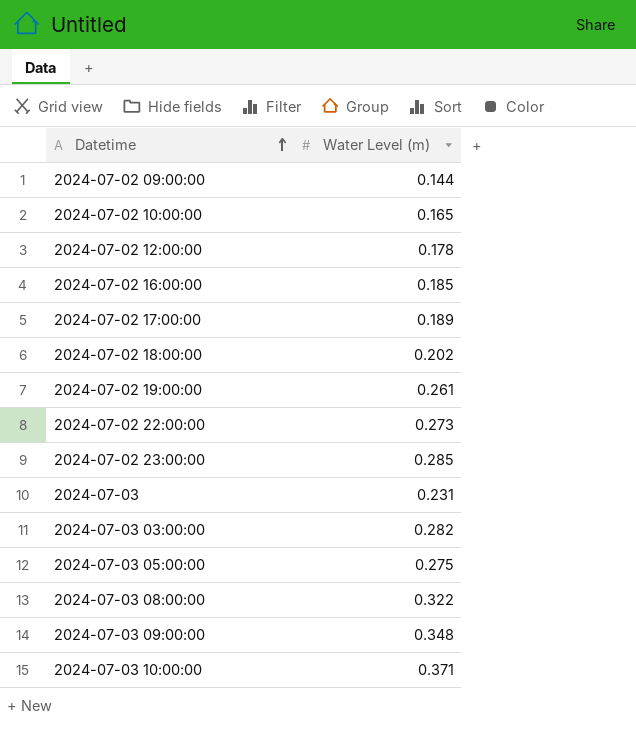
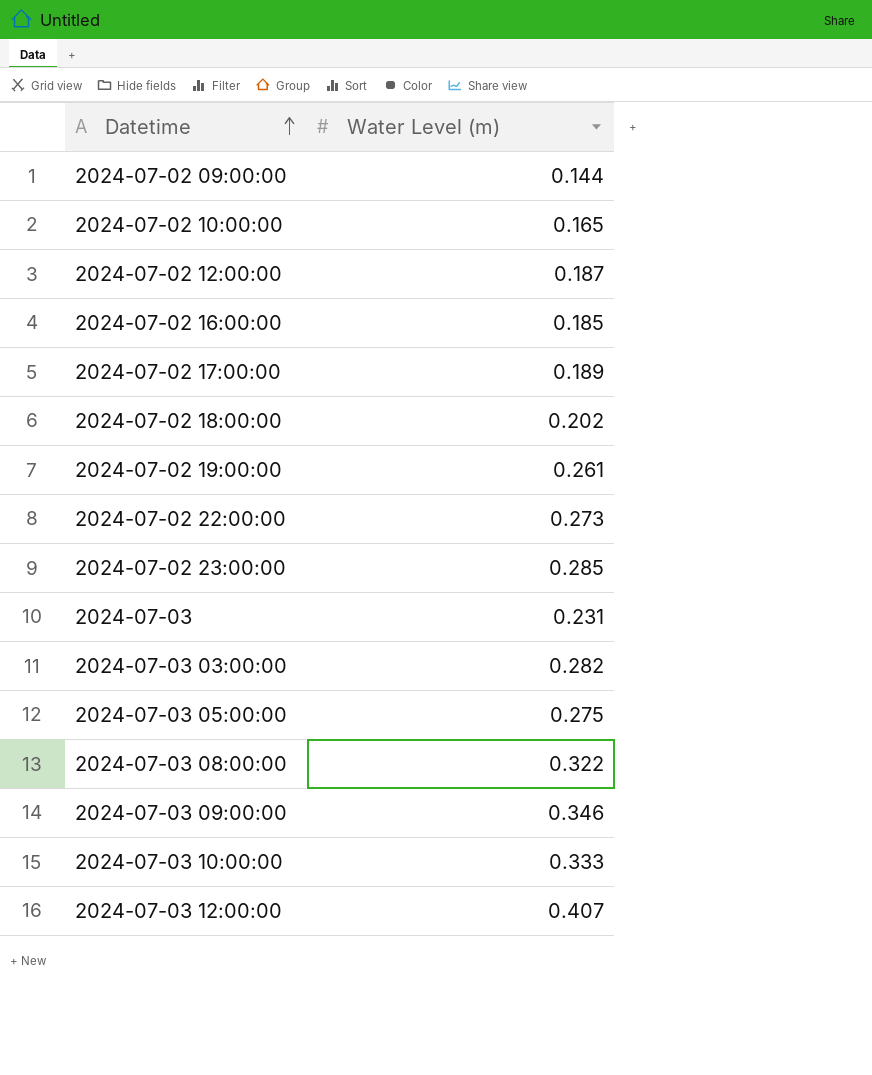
2024-07-02 12:00:00 | Water Level (m): 0.178 -> 0.187
2024-07-03 09:00:00 | Water Level (m): 0.348 -> 0.346
2024-07-03 10:00:00 | Water Level (m): 0.371 -> 0.333
row 2024-07-03 12:00:00: none -> 0.407

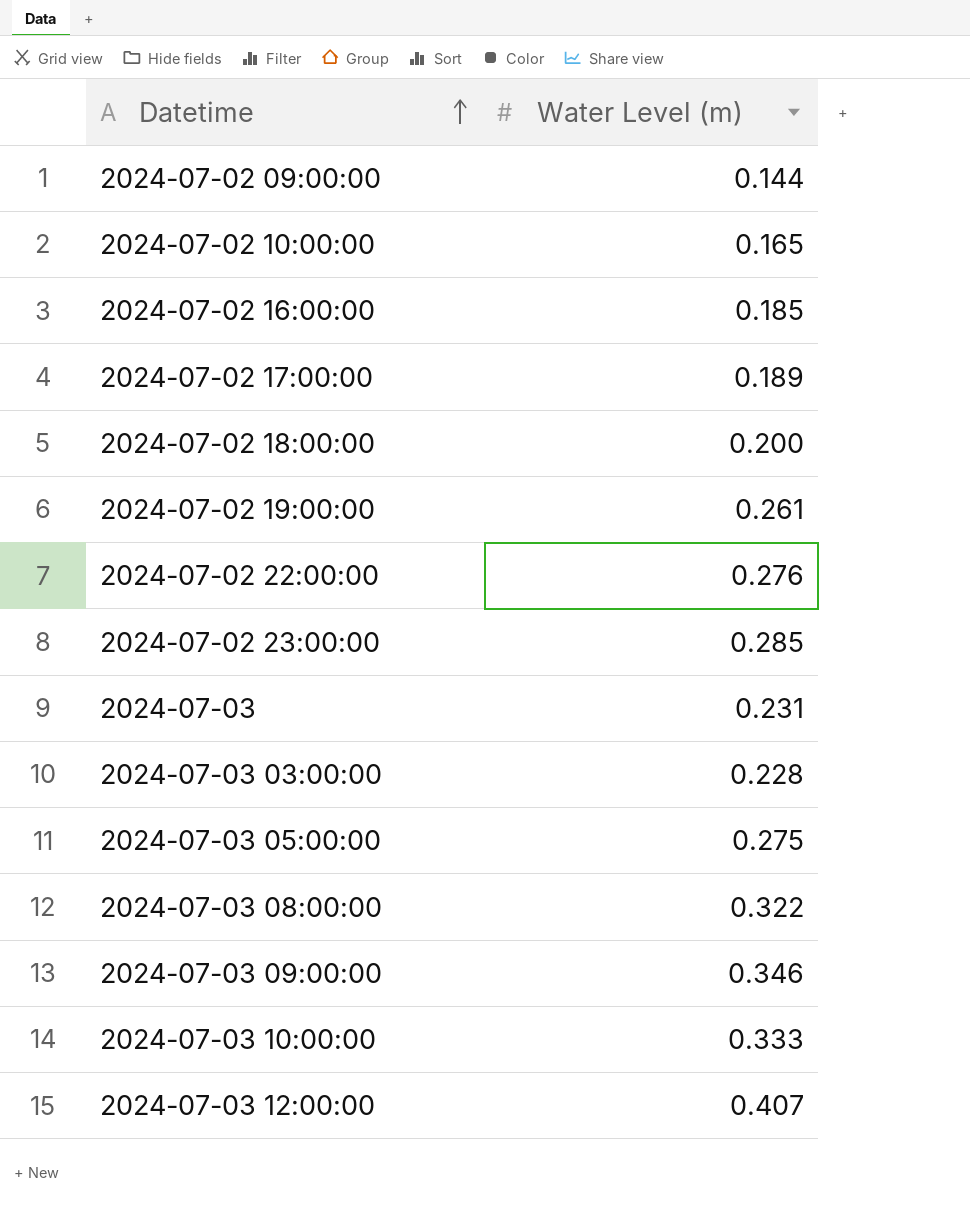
row 2024-07-02 12:00:00: 0.187 -> none
2024-07-02 18:00:00 | Water Level (m): 0.202 -> 0.200
2024-07-02 22:00:00 | Water Level (m): 0.273 -> 0.276
2024-07-03 03:00:00 | Water Level (m): 0.282 -> 0.228

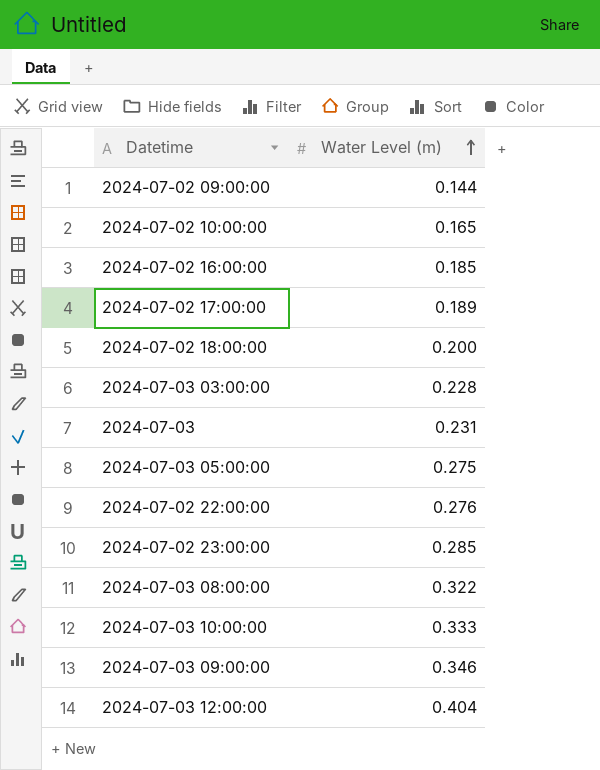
row order: Datetime ascending -> Water Level (m) ascending
row 2024-07-02 19:00:00: 0.261 -> none
2024-07-03 12:00:00 | Water Level (m): 0.407 -> 0.404

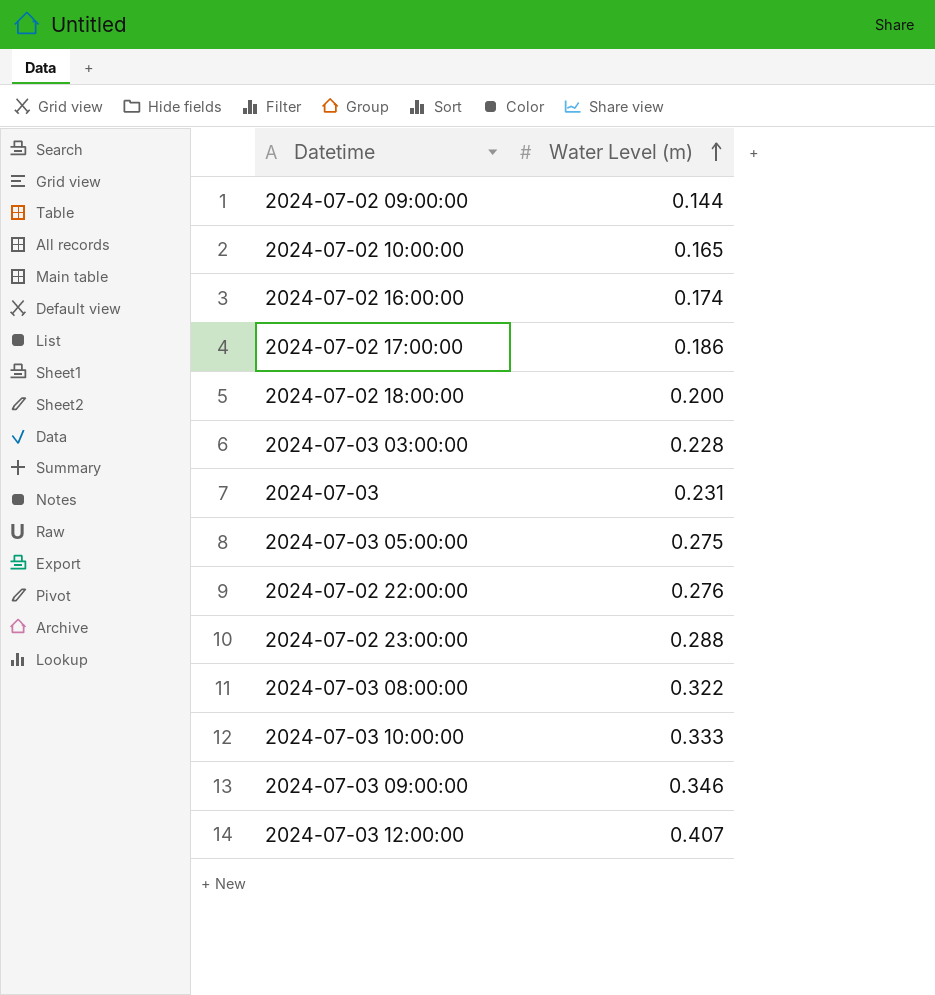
2024-07-02 16:00:00 | Water Level (m): 0.185 -> 0.174
2024-07-02 17:00:00 | Water Level (m): 0.189 -> 0.186
2024-07-02 23:00:00 | Water Level (m): 0.285 -> 0.288
2024-07-03 12:00:00 | Water Level (m): 0.404 -> 0.407

